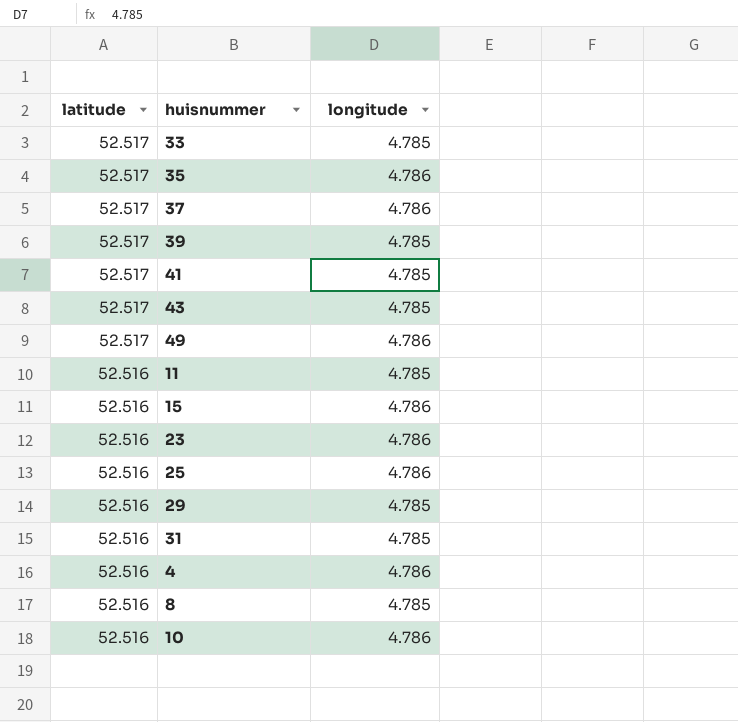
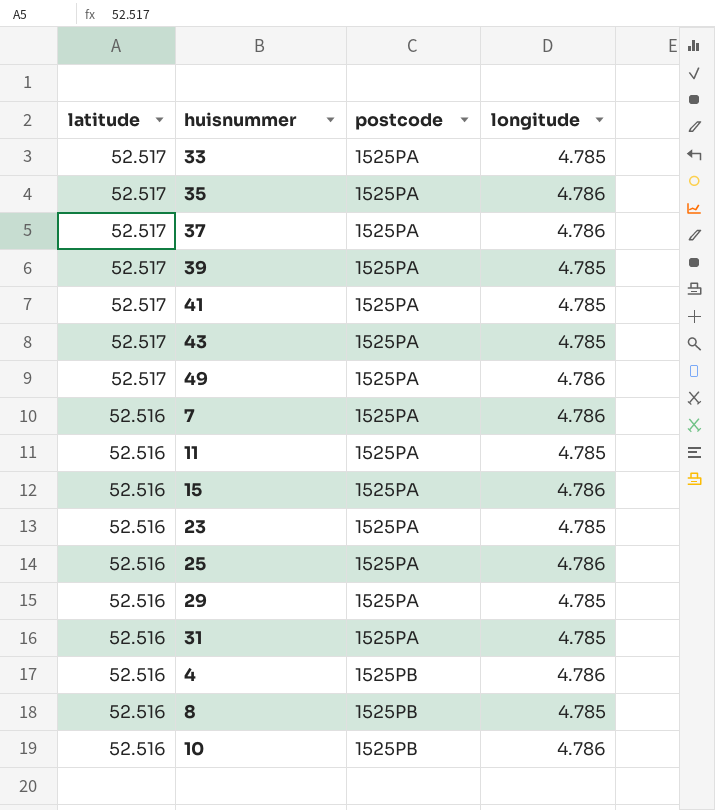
column postcode | position: none -> 3
row 7: none -> 52.516 | 1525PA | 4.786
23 | longitude: 4.786 -> 4.785

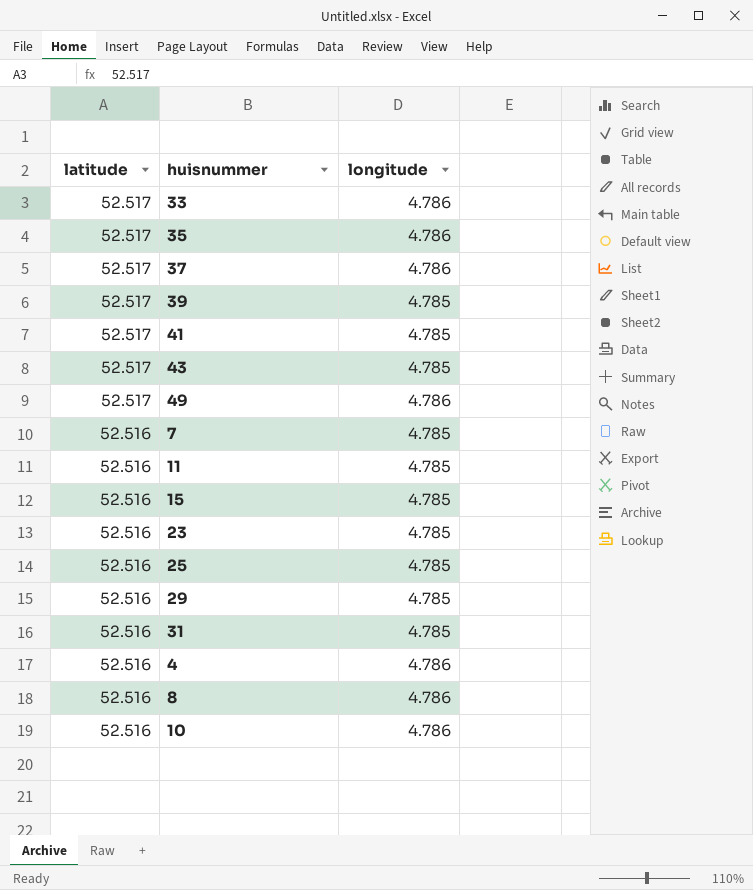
column postcode | position: 3 -> none
33 | longitude: 4.785 -> 4.786
7 | longitude: 4.786 -> 4.785
15 | longitude: 4.786 -> 4.785
25 | longitude: 4.786 -> 4.785
8 | longitude: 4.785 -> 4.786

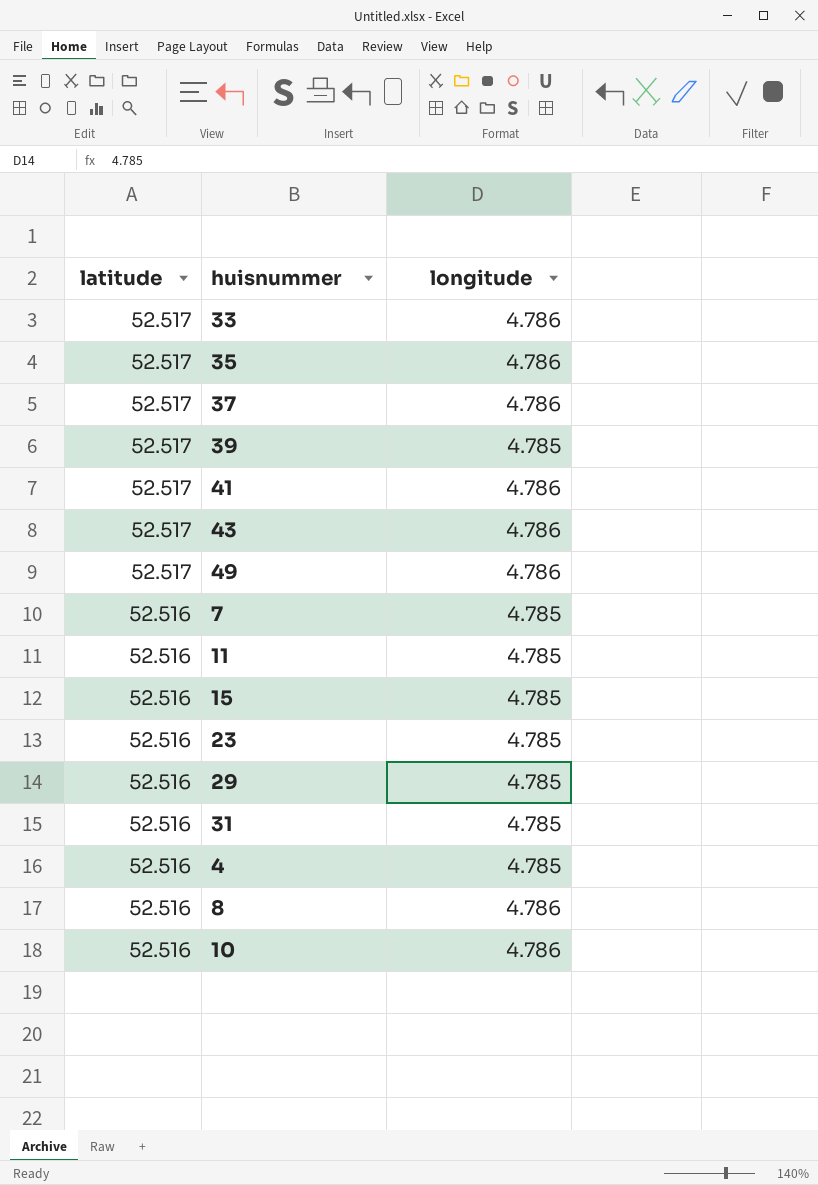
row 25: 52.516 | 4.785 -> none
41 | longitude: 4.785 -> 4.786
43 | longitude: 4.785 -> 4.786
4 | longitude: 4.786 -> 4.785

